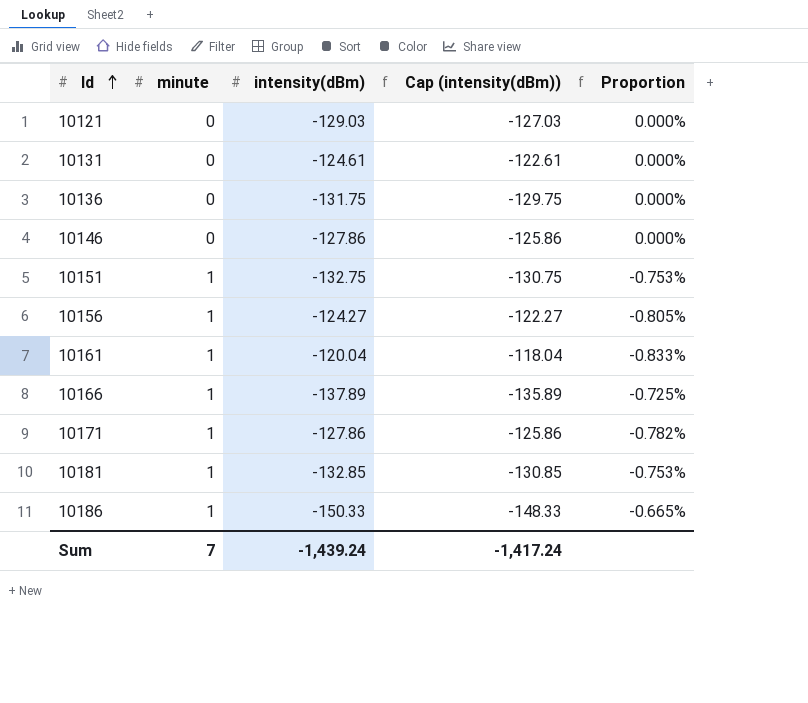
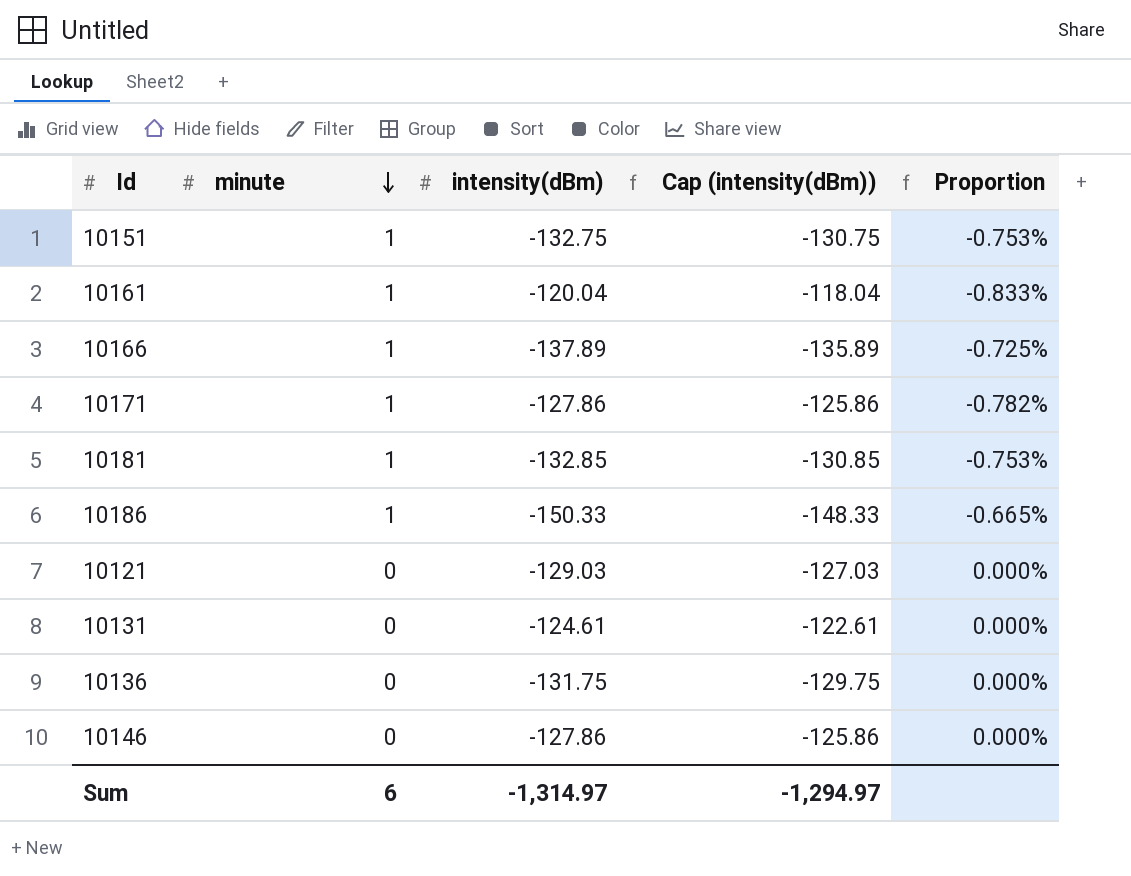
row order: Id ascending -> minute descending
row 10156: 1 | -124.27 | -122.27 | -0.805% -> none
Sum | minute: 7 -> 6
Sum | intensity(dBm): -1,439.24 -> -1,314.97
Sum | Cap (intensity(dBm)): -1,417.24 -> -1,294.97

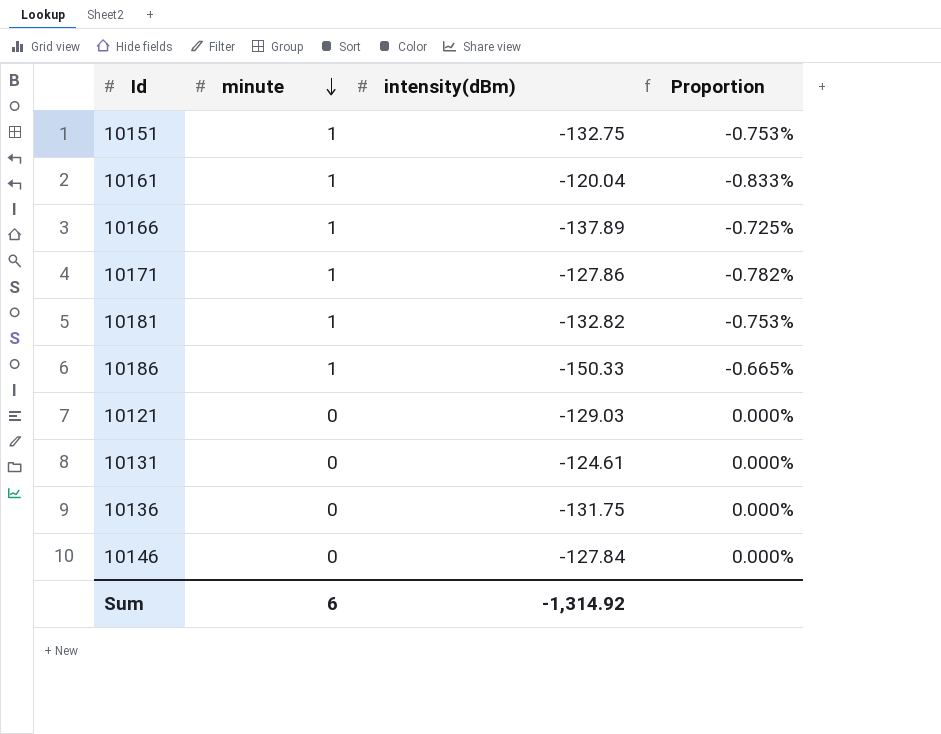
column Cap (intensity(dBm)) | formula: [intensity(dBm)] + 2 -> none
10181 | intensity(dBm): -132.85 -> -132.82
10146 | intensity(dBm): -127.86 -> -127.84
Sum | intensity(dBm): -1,314.97 -> -1,314.92

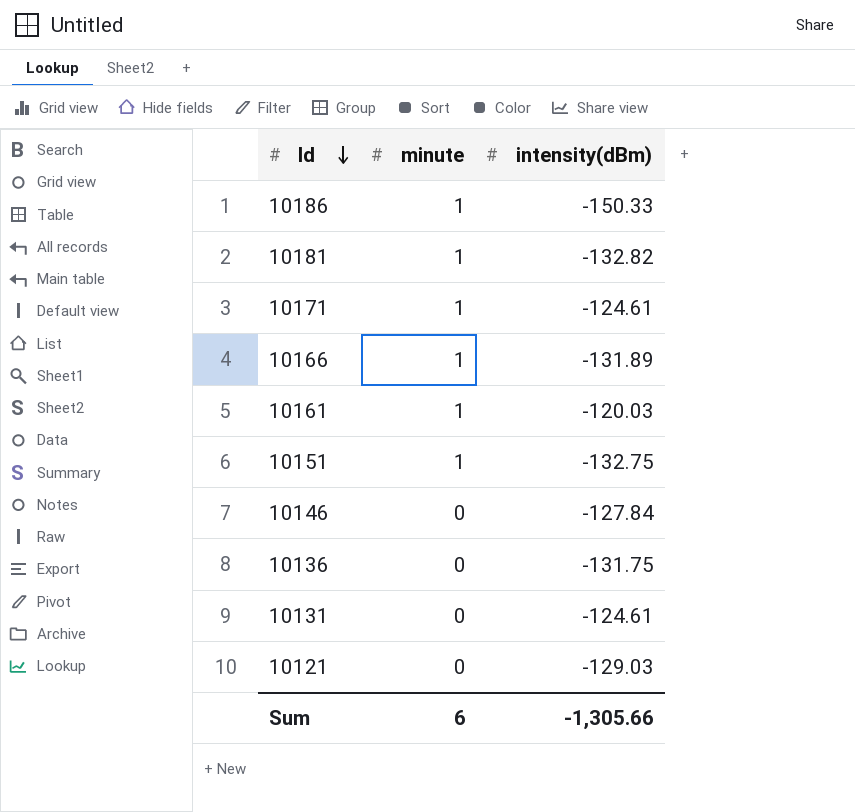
row order: minute descending -> Id descending
column Proportion | formula: [minute] / [intensity(dBm)] -> none
10171 | intensity(dBm): -127.86 -> -124.61
10166 | intensity(dBm): -137.89 -> -131.89
10161 | intensity(dBm): -120.04 -> -120.03
Sum | intensity(dBm): -1,314.92 -> -1,305.66

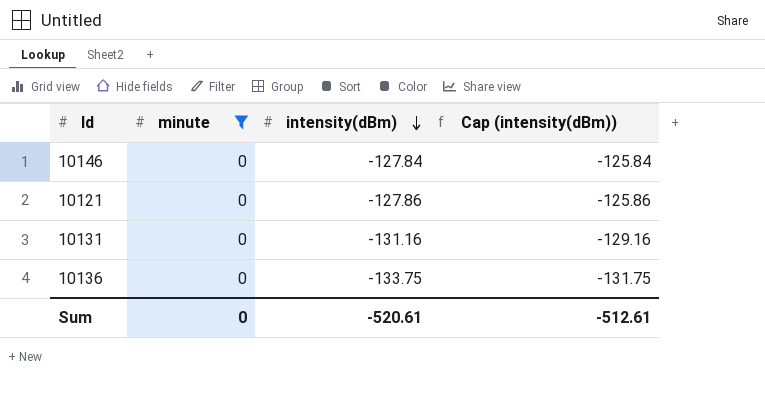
filter: none -> minute = 0
row order: Id descending -> intensity(dBm) descending
column Cap (intensity(dBm)) | formula: none -> [intensity(dBm)] + 2
10121 | intensity(dBm): -129.03 -> -127.86
10131 | intensity(dBm): -124.61 -> -131.16
10136 | intensity(dBm): -131.75 -> -133.75
Sum | minute: 6 -> 0
Sum | intensity(dBm): -1,305.66 -> -520.61

